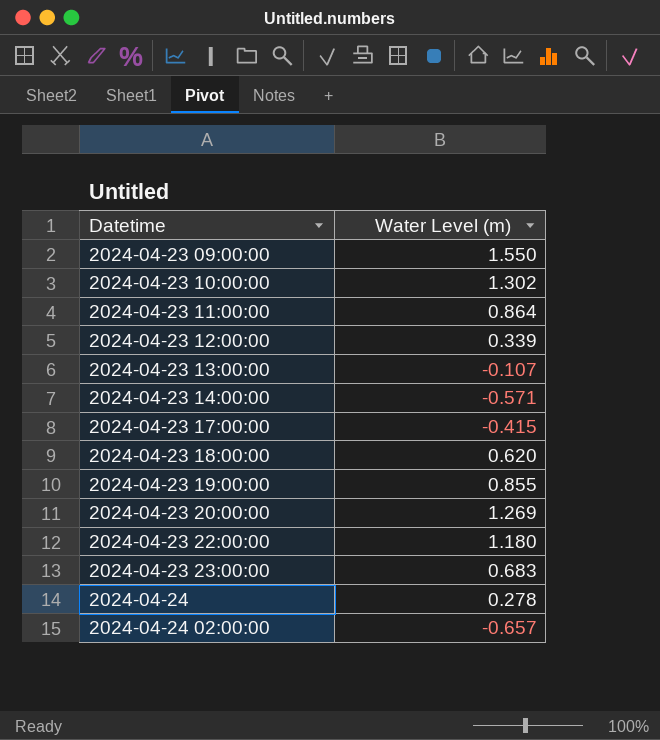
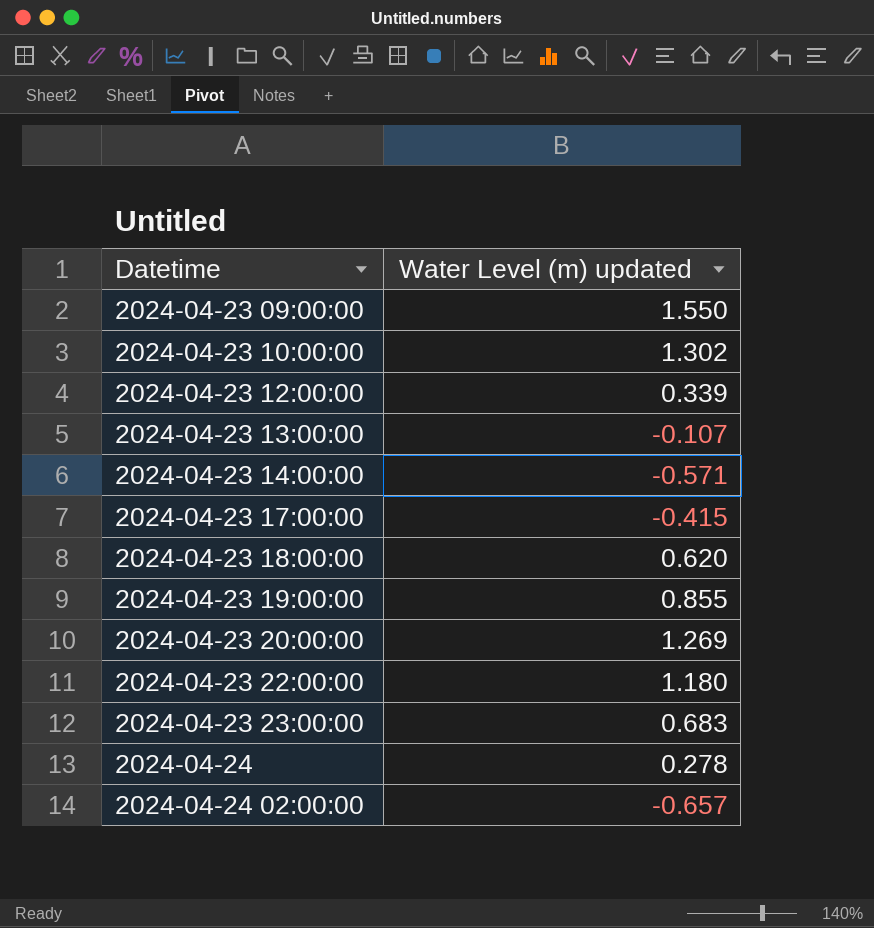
column name: Water Level (m) -> Water Level (m) updated
row 2024-04-23 11:00:00: 0.864 -> none

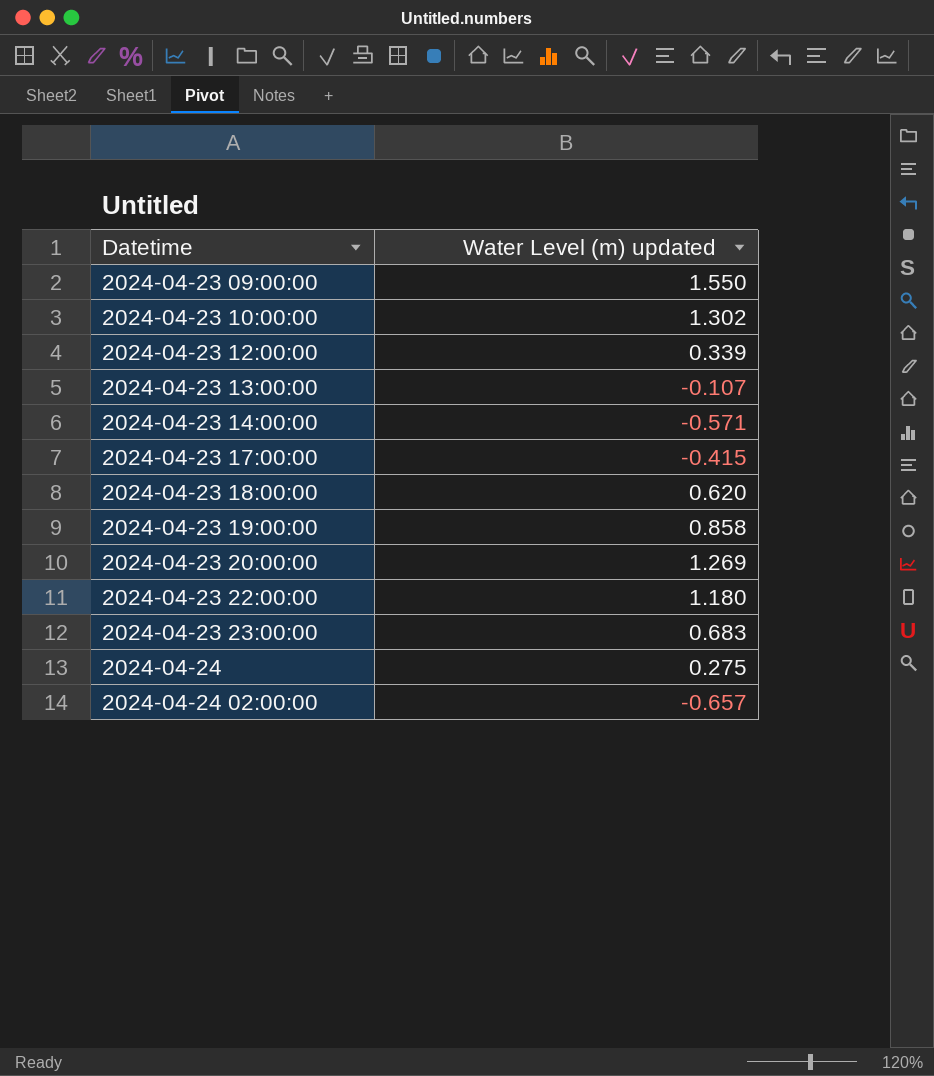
2024-04-23 19:00:00 | Water Level (m) updated: 0.855 -> 0.858
2024-04-24 | Water Level (m) updated: 0.278 -> 0.275

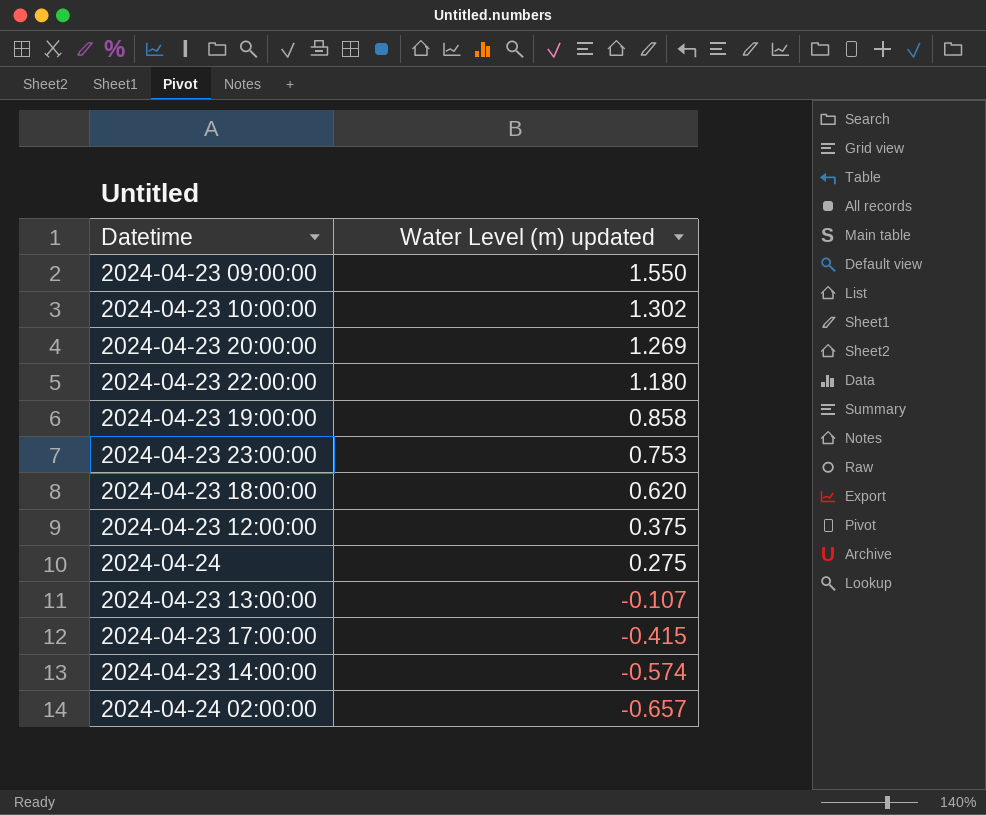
row order: Datetime ascending -> Water Level (m) updated descending
2024-04-23 23:00:00 | Water Level (m) updated: 0.683 -> 0.753
2024-04-23 12:00:00 | Water Level (m) updated: 0.339 -> 0.375
2024-04-23 14:00:00 | Water Level (m) updated: -0.571 -> -0.574

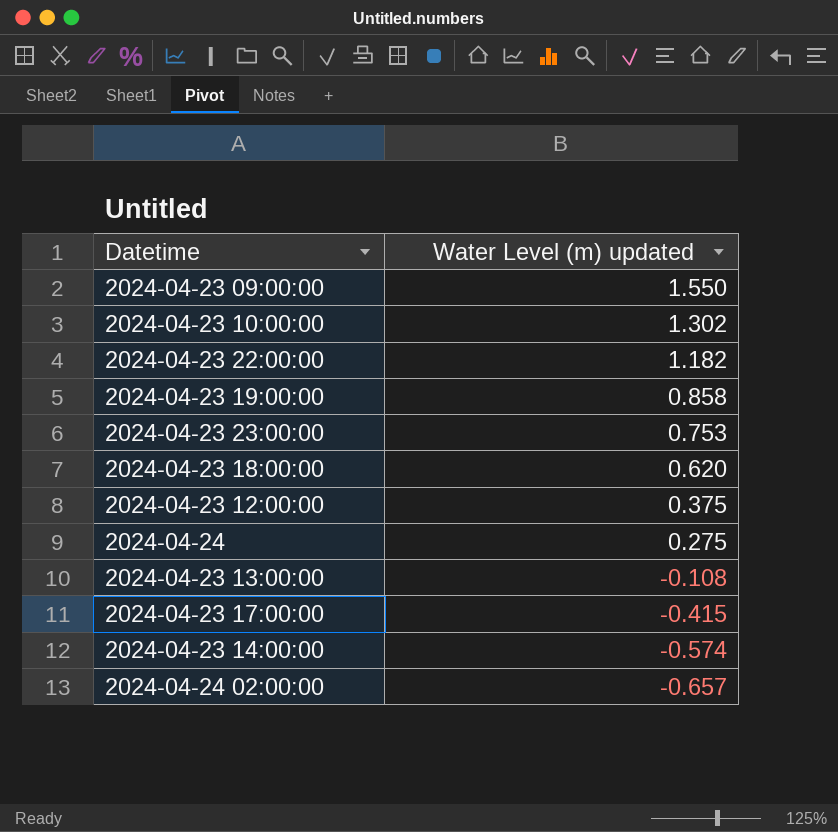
row 2024-04-23 20:00:00: 1.269 -> none
2024-04-23 22:00:00 | Water Level (m) updated: 1.180 -> 1.182
2024-04-23 13:00:00 | Water Level (m) updated: -0.107 -> -0.108

